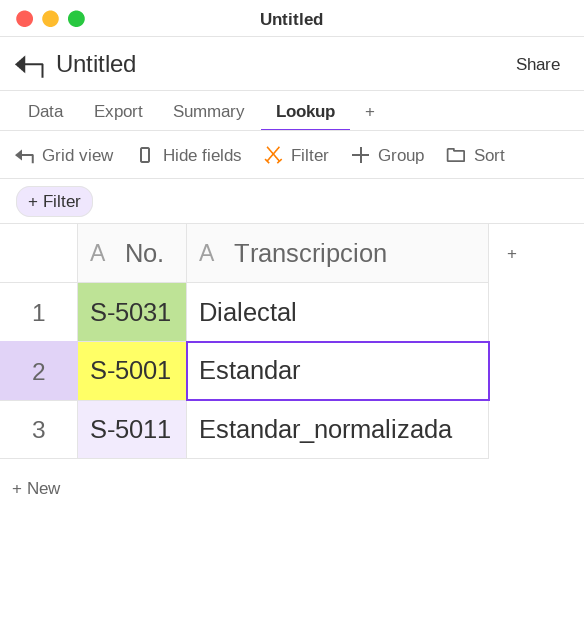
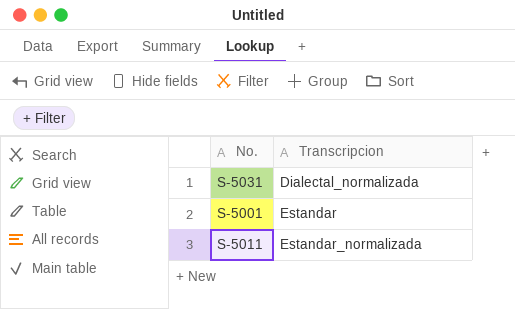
S-5031 | Transcripcion: Dialectal -> Dialectal_normalizada

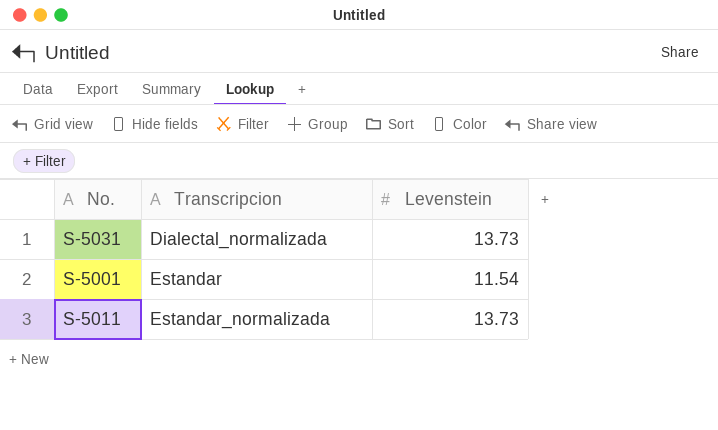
column Levenstein | position: none -> 3

